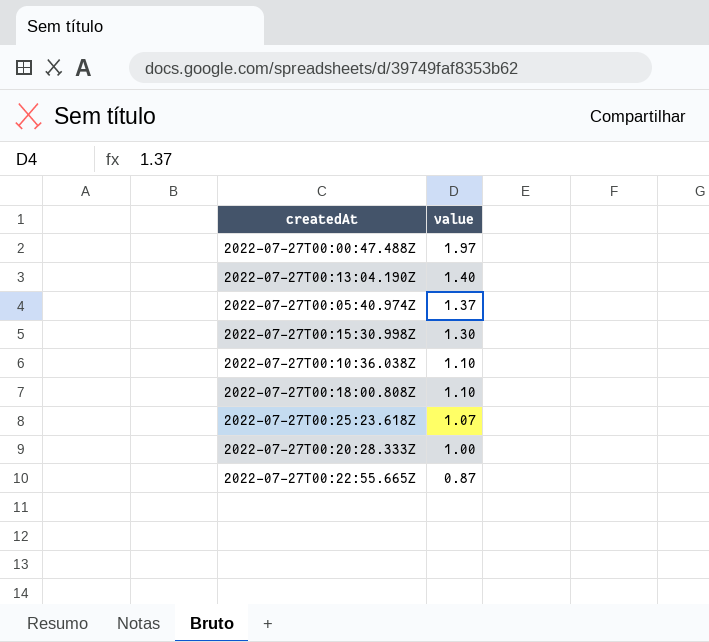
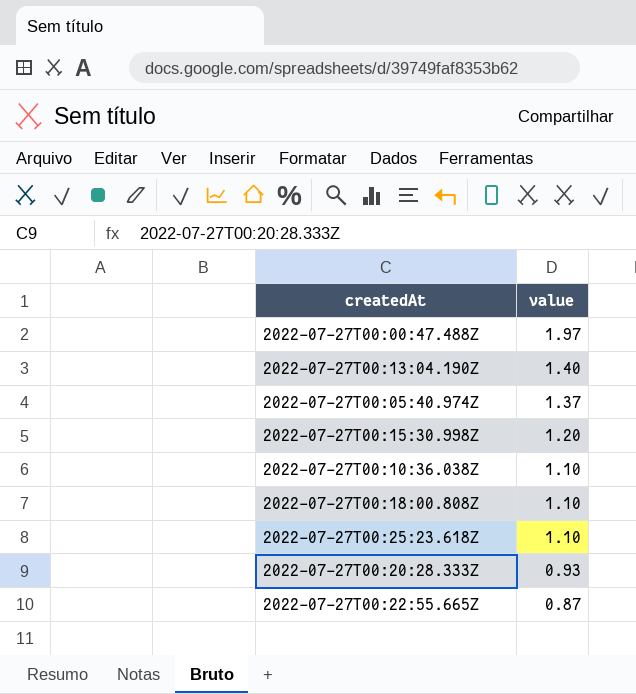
2022-07-27T00:15:30.998Z | value: 1.30 -> 1.20
2022-07-27T00:25:23.618Z | value: 1.07 -> 1.10
2022-07-27T00:20:28.333Z | value: 1.00 -> 0.93

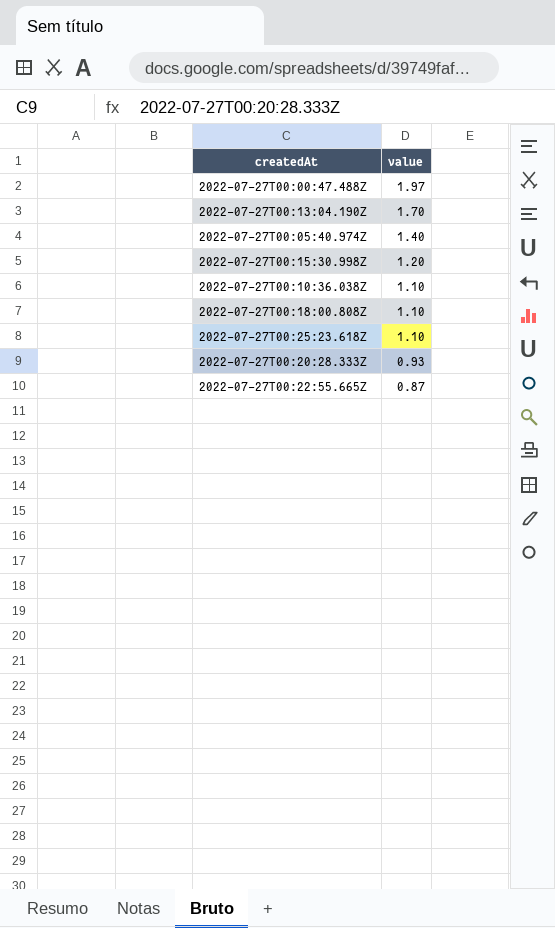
2022-07-27T00:13:04.190Z | value: 1.40 -> 1.70
2022-07-27T00:05:40.974Z | value: 1.37 -> 1.40

